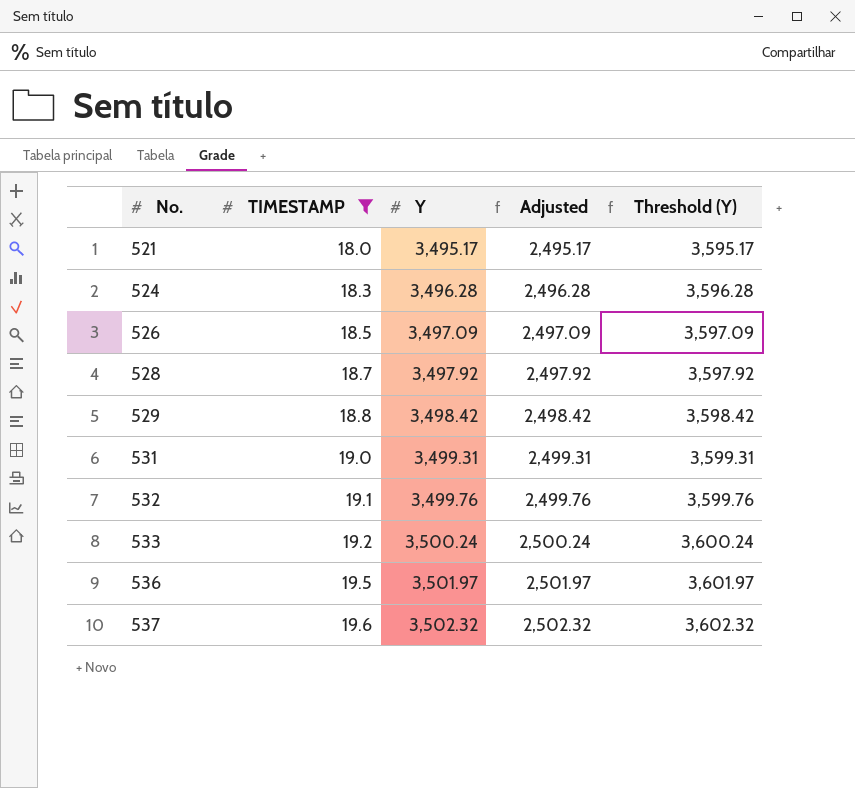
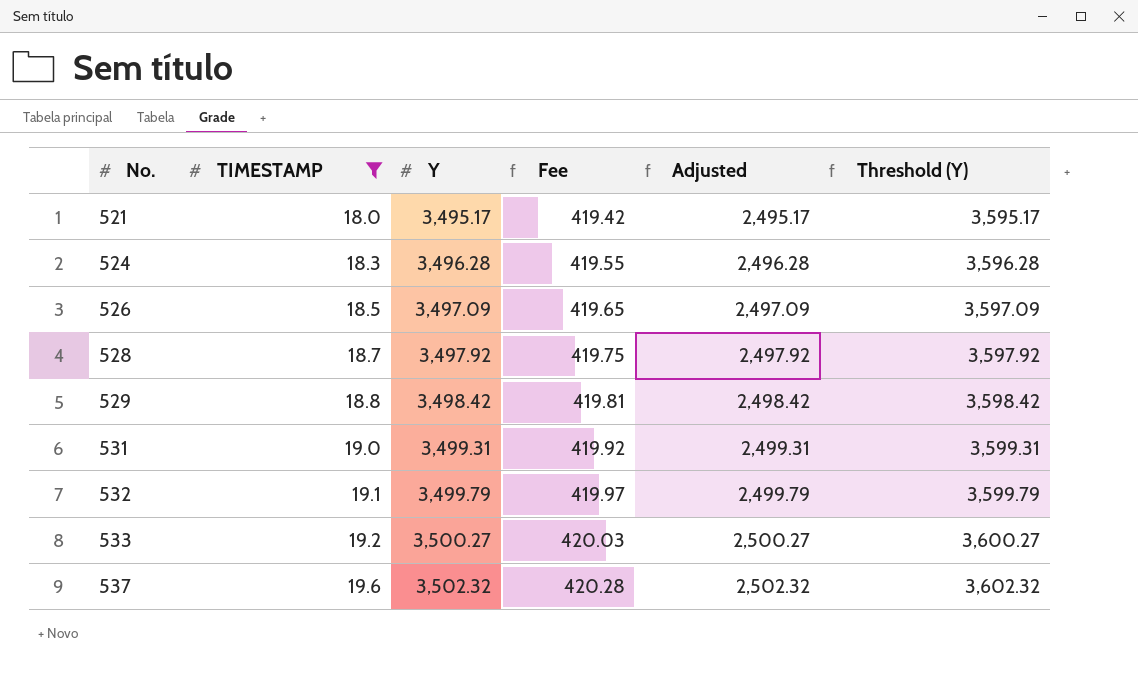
column Fee | formula: none -> [Y] * 0.12
row 536: 19.5 | 3,501.97 | 2,501.97 | 3,601.97 -> none
532 | Y: 3,499.76 -> 3,499.79
532 | Adjusted: 2,499.76 -> 2,499.79
532 | Threshold (Y): 3,599.76 -> 3,599.79
533 | Y: 3,500.24 -> 3,500.27
533 | Adjusted: 2,500.24 -> 2,500.27
533 | Threshold (Y): 3,600.24 -> 3,600.27

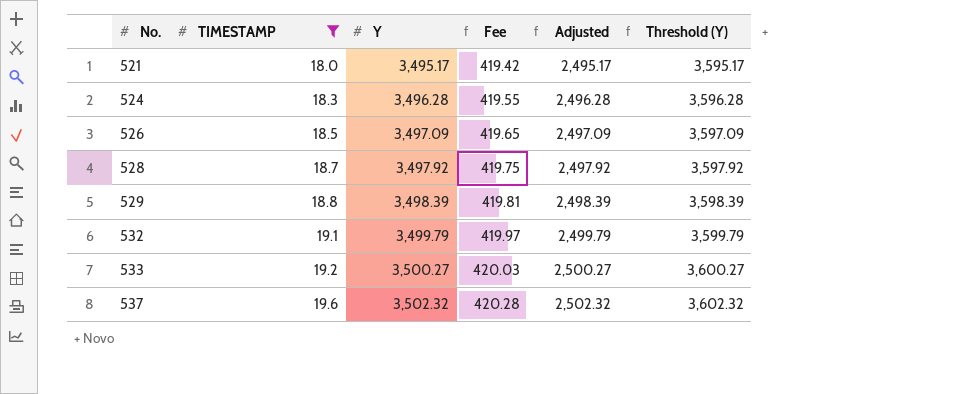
row 531: 19.0 | 3,499.31 | 419.92 | 2,499.31 | 3,599.31 -> none
529 | Y: 3,498.42 -> 3,498.39
529 | Adjusted: 2,498.42 -> 2,498.39
529 | Threshold (Y): 3,598.42 -> 3,598.39

